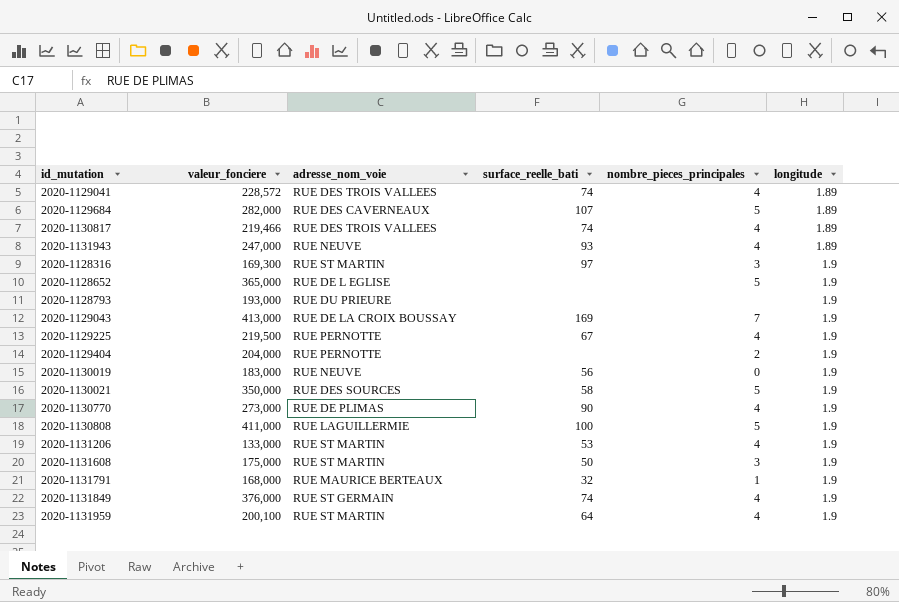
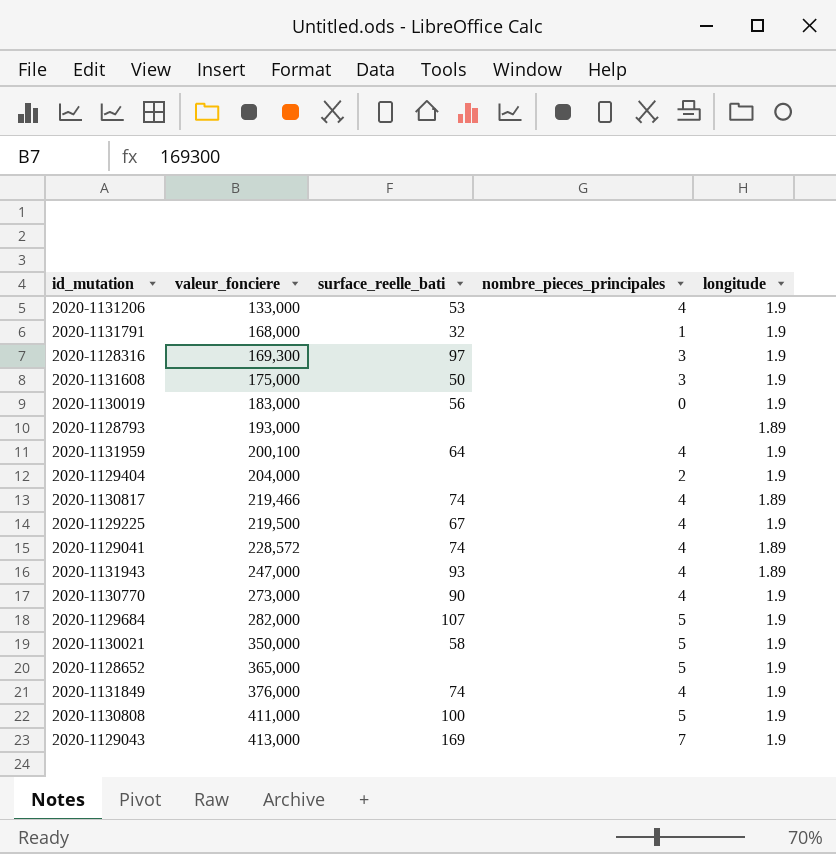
row order: longitude ascending -> valeur_fonciere ascending
column adresse_nom_voie | position: 3 -> none
2020-1128793 | longitude: 1.9 -> 1.89
2020-1129684 | longitude: 1.89 -> 1.9

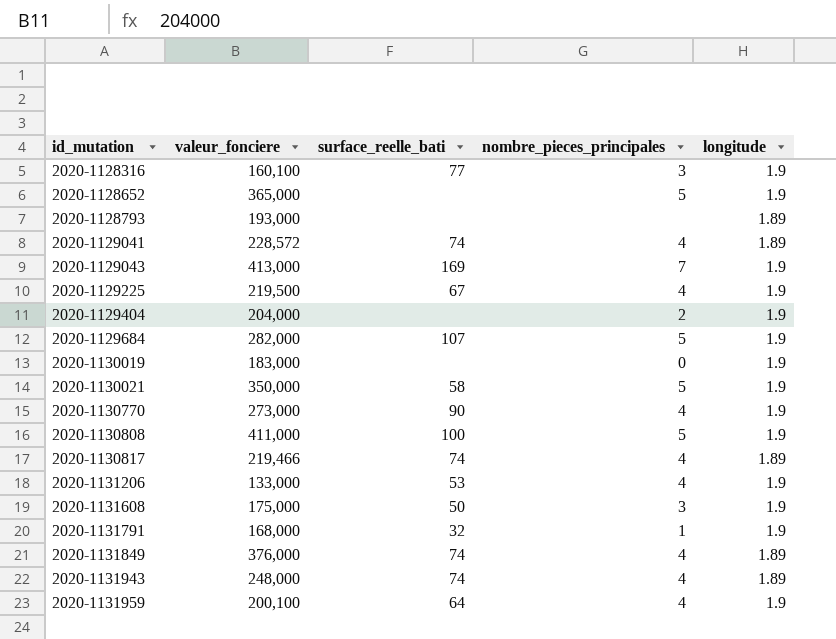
row order: valeur_fonciere ascending -> id_mutation ascending
2020-1128316 | valeur_fonciere: 169,300 -> 160,100
2020-1128316 | surface_reelle_bati: 97 -> 77
2020-1130019 | surface_reelle_bati: 56 -> none
2020-1131849 | longitude: 1.9 -> 1.89
2020-1131943 | valeur_fonciere: 247,000 -> 248,000
2020-1131943 | surface_reelle_bati: 93 -> 74

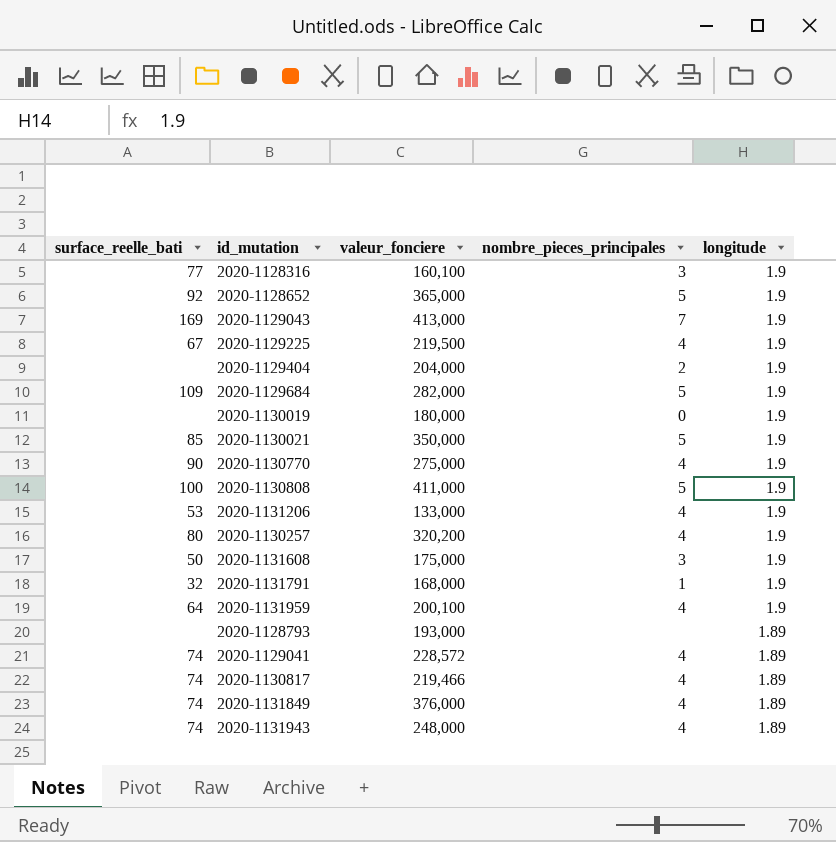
row order: id_mutation ascending -> longitude descending
column surface_reelle_bati | position: 3 -> 1
2020-1128652 | surface_reelle_bati: none -> 92
2020-1129684 | surface_reelle_bati: 107 -> 109
2020-1130019 | valeur_fonciere: 183,000 -> 180,000
2020-1130021 | surface_reelle_bati: 58 -> 85
2020-1130770 | valeur_fonciere: 273,000 -> 275,000
row 2020-1130257: none -> 80 | 320,200 | 4 | 1.9

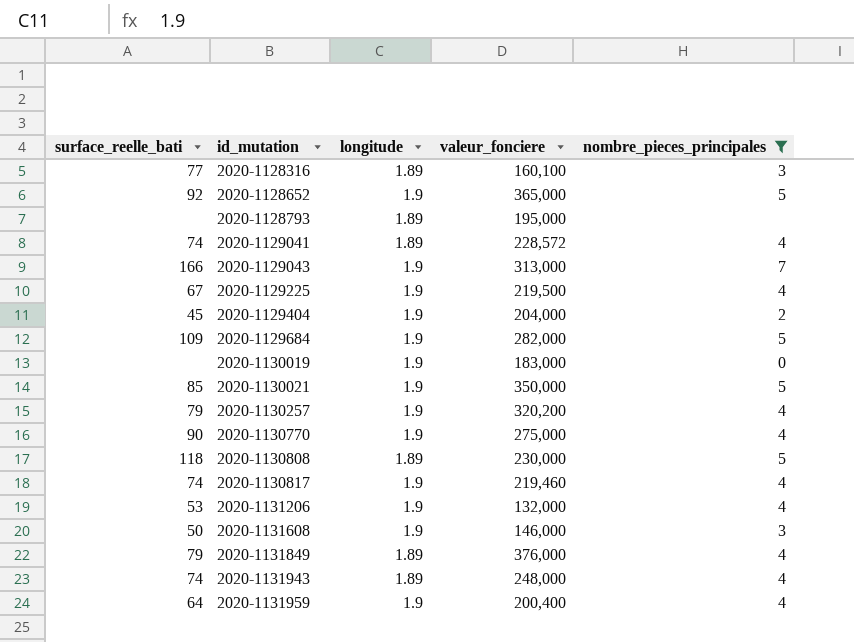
filter: none -> nombre_pieces_principales != 1
row order: longitude descending -> id_mutation ascending
column longitude | position: 5 -> 3
2020-1128316 | longitude: 1.9 -> 1.89
2020-1128793 | valeur_fonciere: 193,000 -> 195,000
2020-1129043 | surface_reelle_bati: 169 -> 166
2020-1129043 | valeur_fonciere: 413,000 -> 313,000
2020-1129404 | surface_reelle_bati: none -> 45
2020-1130019 | valeur_fonciere: 180,000 -> 183,000
2020-1130257 | surface_reelle_bati: 80 -> 79
2020-1130808 | surface_reelle_bati: 100 -> 118
2020-1130808 | longitude: 1.9 -> 1.89
2020-1130808 | valeur_fonciere: 411,000 -> 230,000
2020-1130817 | longitude: 1.89 -> 1.9
2020-1130817 | valeur_fonciere: 219,466 -> 219,460
2020-1131206 | valeur_fonciere: 133,000 -> 132,000
2020-1131608 | valeur_fonciere: 175,000 -> 146,000
2020-1131849 | surface_reelle_bati: 74 -> 79
2020-1131959 | valeur_fonciere: 200,100 -> 200,400

